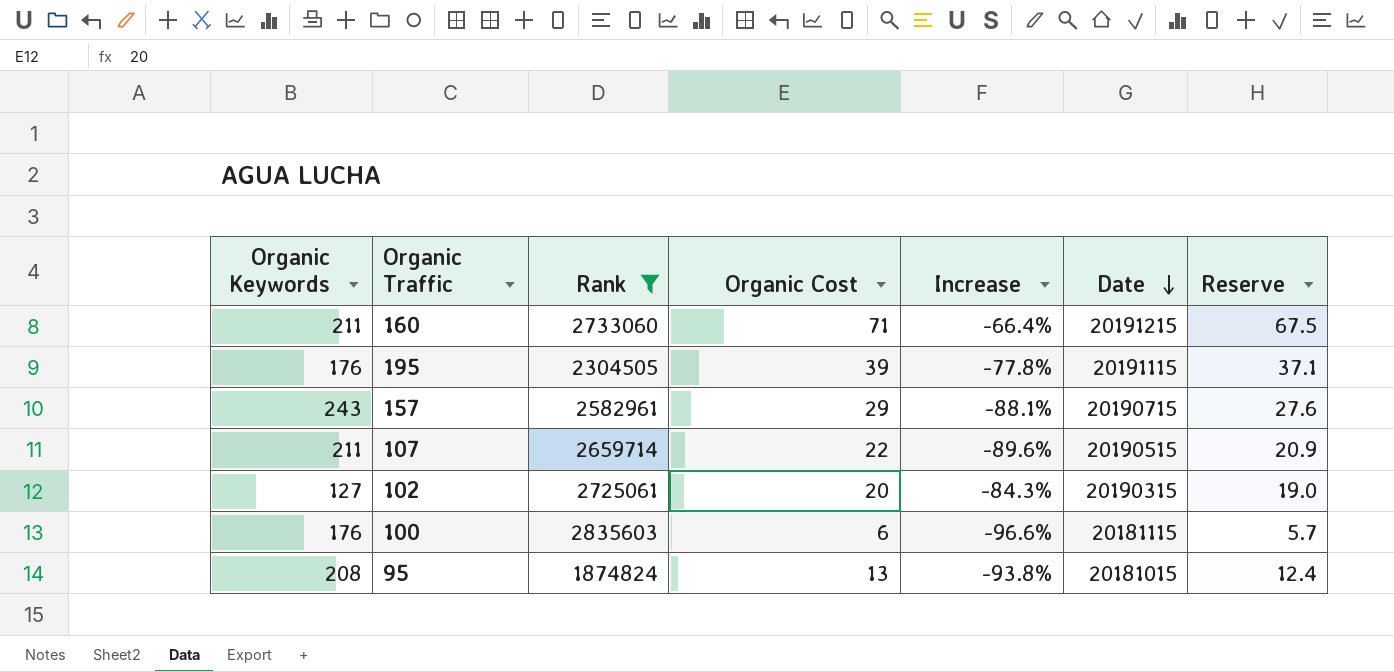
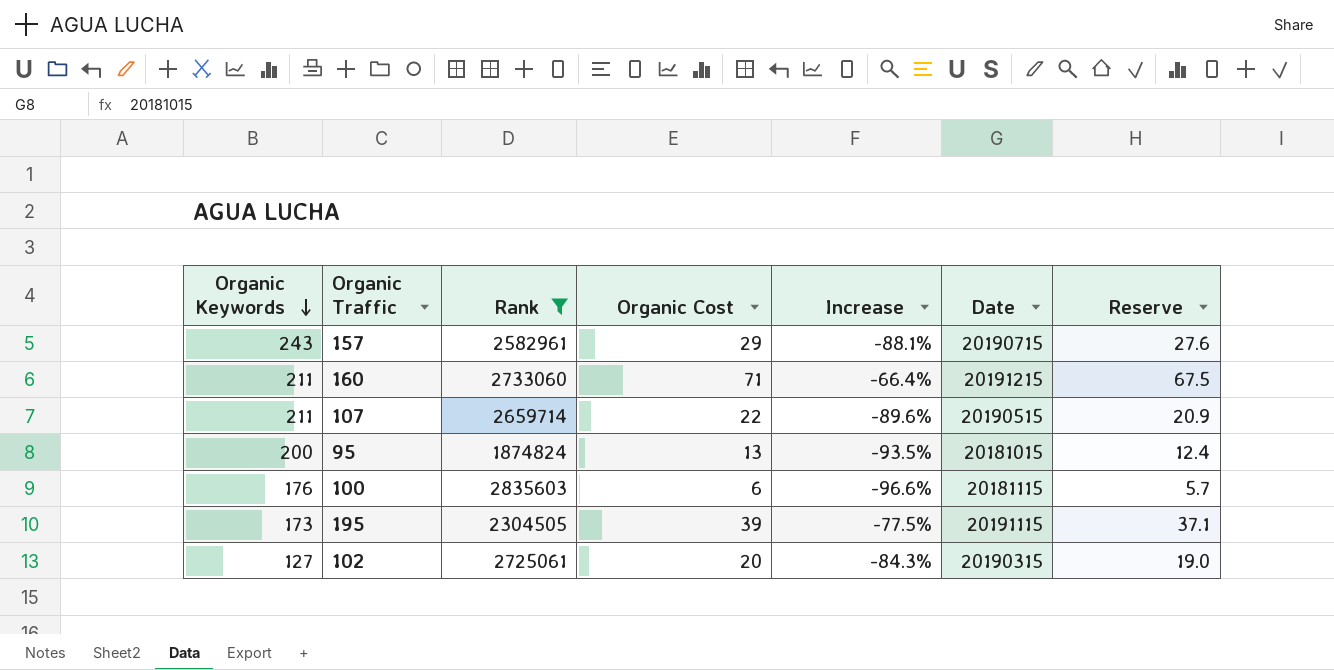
row order: Date descending -> Organic Keywords descending
95 | Organic Keywords: 208 -> 200
95 | Increase: -93.8% -> -93.5%
195 | Organic Keywords: 176 -> 173
195 | Increase: -77.8% -> -77.5%

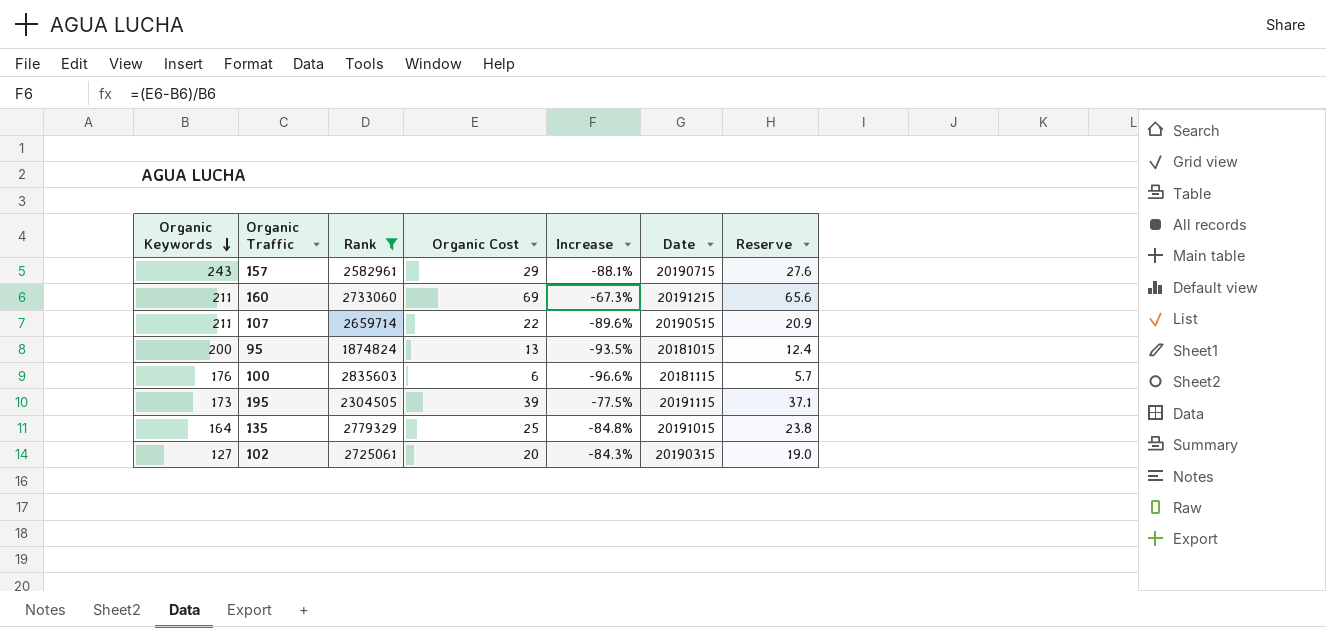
160 | Organic Cost: 71 -> 69
160 | Increase: -66.4% -> -67.3%
160 | Reserve: 67.5 -> 65.6
row 135: none -> 164 | 2779329 | 25 | -84.8% | 20191015 | 23.8

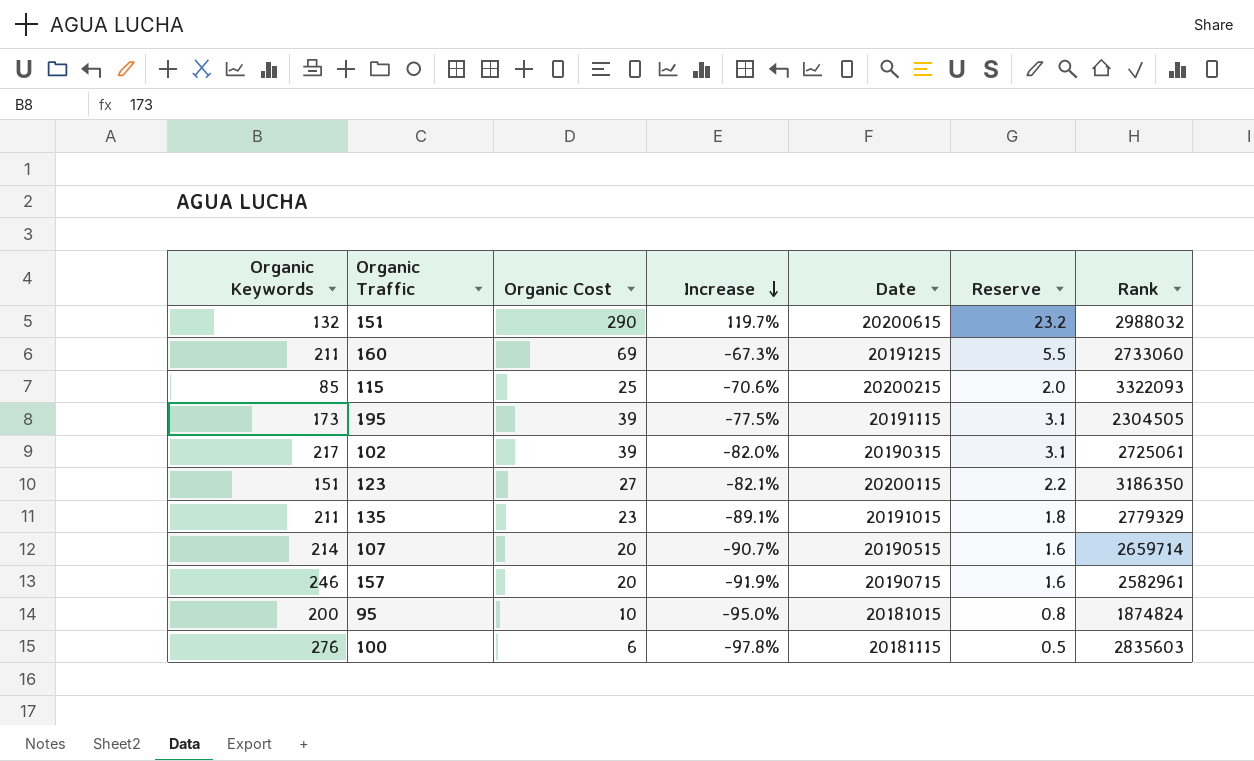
filter: Rank <= 2835603 -> none
row order: Organic Keywords descending -> Increase descending
column Reserve | formula: [Organic Cost] * 0.95 -> [Organic Cost] * 0.08
column Rank | position: 3 -> 7
102 | Organic Keywords: 127 -> 217
102 | Organic Cost: 20 -> 39
102 | Increase: -84.3% -> -82.0%
135 | Organic Keywords: 164 -> 211
135 | Organic Cost: 25 -> 23
135 | Increase: -84.8% -> -89.1%
107 | Organic Keywords: 211 -> 214
107 | Organic Cost: 22 -> 20
107 | Increase: -89.6% -> -90.7%
157 | Organic Keywords: 243 -> 246
157 | Organic Cost: 29 -> 20
157 | Increase: -88.1% -> -91.9%
95 | Organic Cost: 13 -> 10
95 | Increase: -93.5% -> -95.0%
100 | Organic Keywords: 176 -> 276
100 | Increase: -96.6% -> -97.8%

